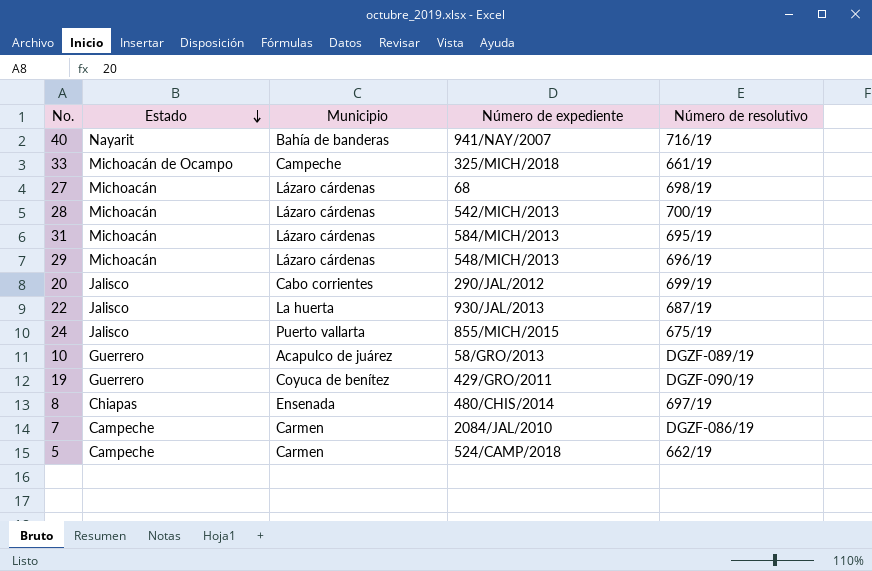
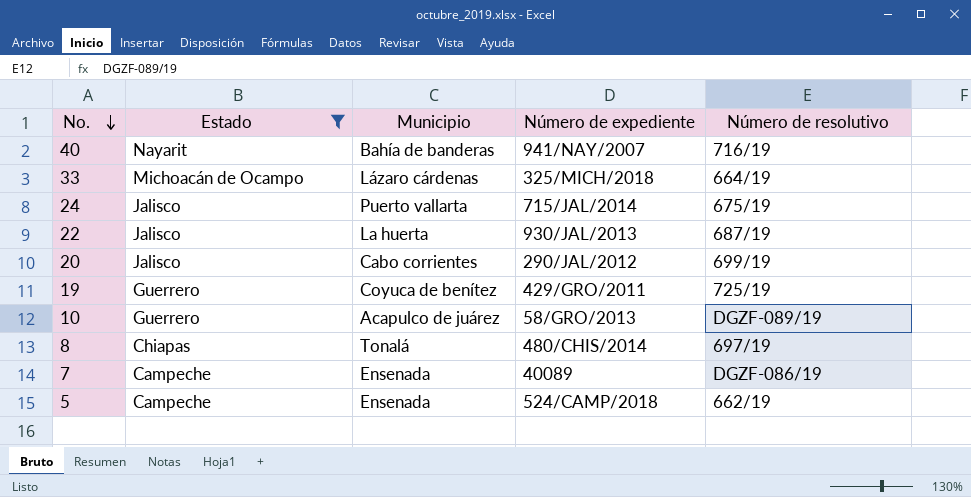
filter: none -> Estado != Michoacán
row order: Estado descending -> No. descending
33 | Municipio: Campeche -> Lázaro cárdenas
33 | Número de resolutivo: 661/19 -> 664/19
24 | Número de expediente: 855/MICH/2015 -> 715/JAL/2014
19 | Número de resolutivo: DGZF-090/19 -> 725/19
8 | Municipio: Ensenada -> Tonalá
7 | Municipio: Carmen -> Ensenada
7 | Número de expediente: 2084/JAL/2010 -> 40089
5 | Municipio: Carmen -> Ensenada

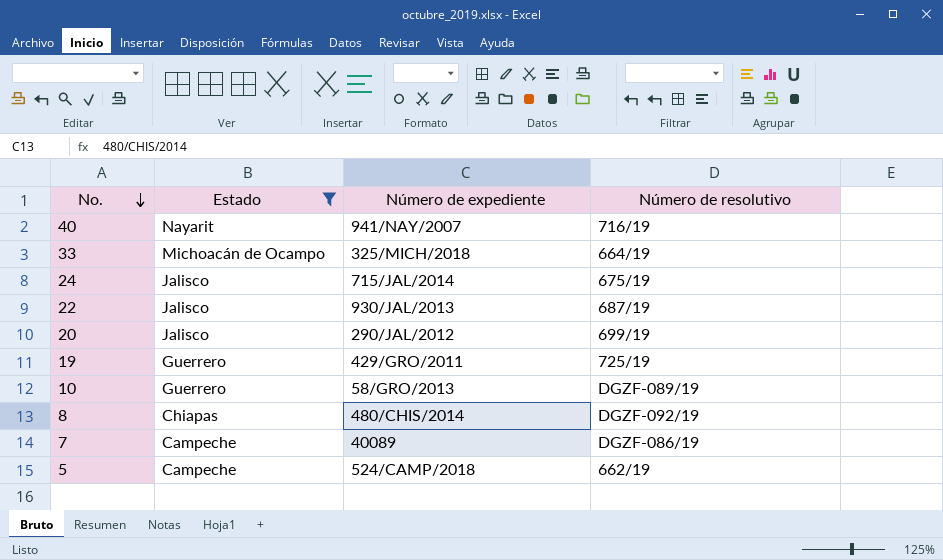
column Municipio | position: 3 -> none
8 | Número de resolutivo: 697/19 -> DGZF-092/19

